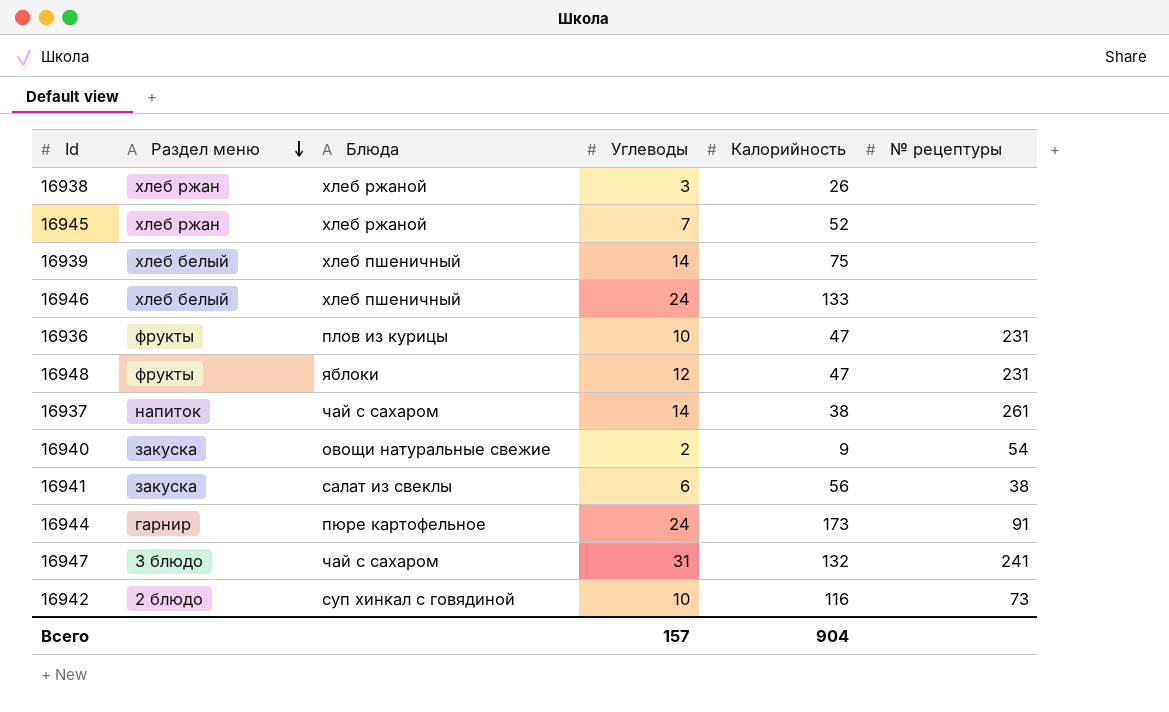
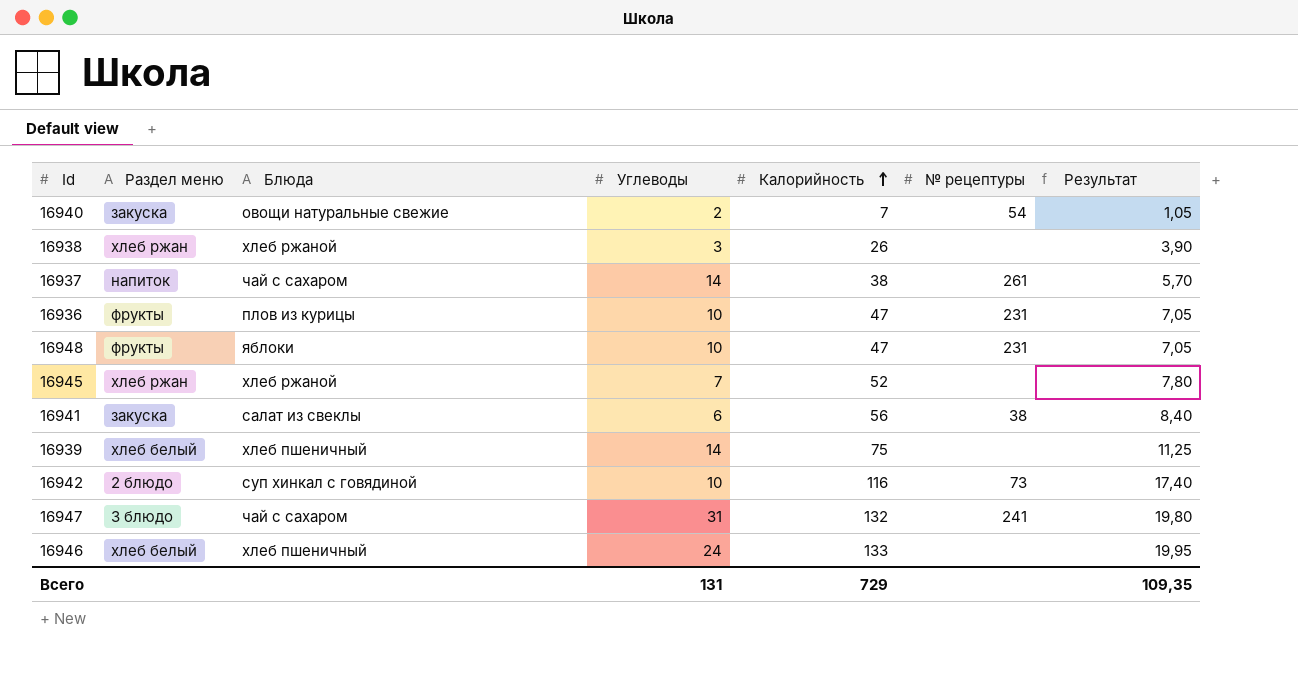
row order: Раздел меню descending -> Калорийность ascending
column Результат | formula: none -> [Калорийность] * 0,15
row 16944: гарнир | пюре картофельное | 24 | 173 | 91 -> none
16940 | Калорийность: 9 -> 7
16948 | Углеводы: 12 -> 10
Всего | Углеводы: 157 -> 131
Всего | Калорийность: 904 -> 729

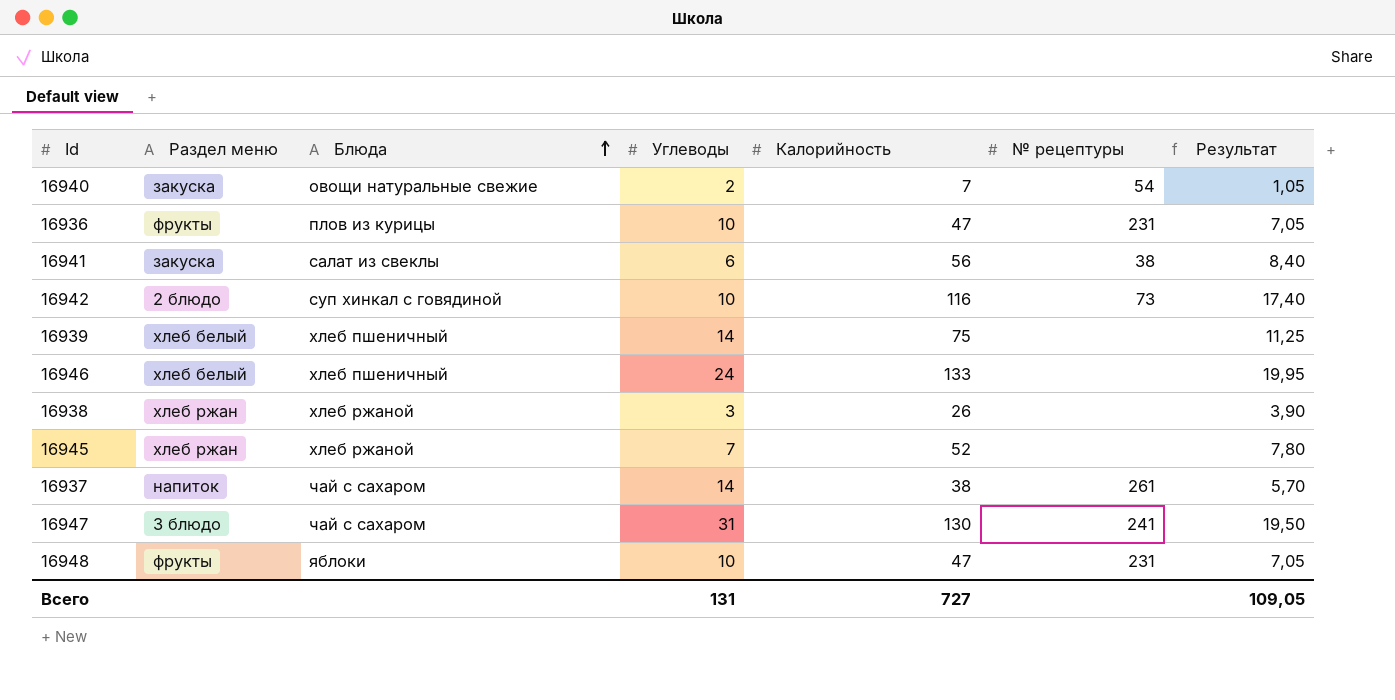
row order: Калорийность ascending -> Блюда ascending
16947 | Калорийность: 132 -> 130
16947 | Результат: 19,80 -> 19,50
Всего | Калорийность: 729 -> 727
Всего | Результат: 109,35 -> 109,05

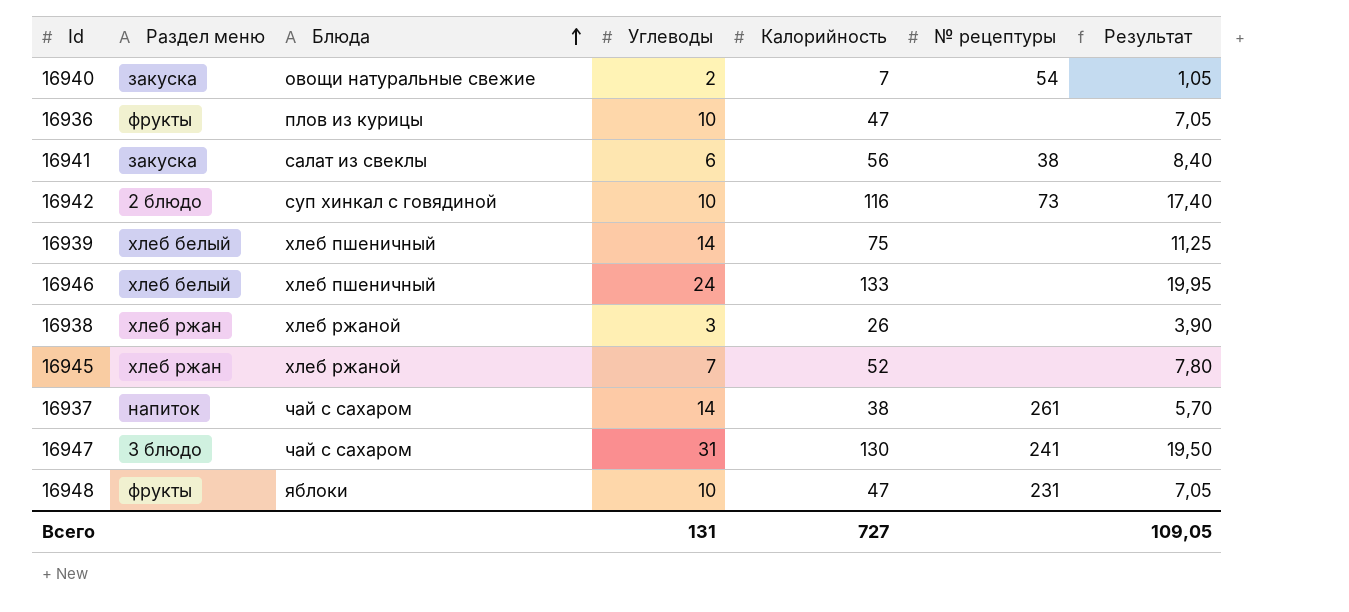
16936 | № рецептуры: 231 -> none

